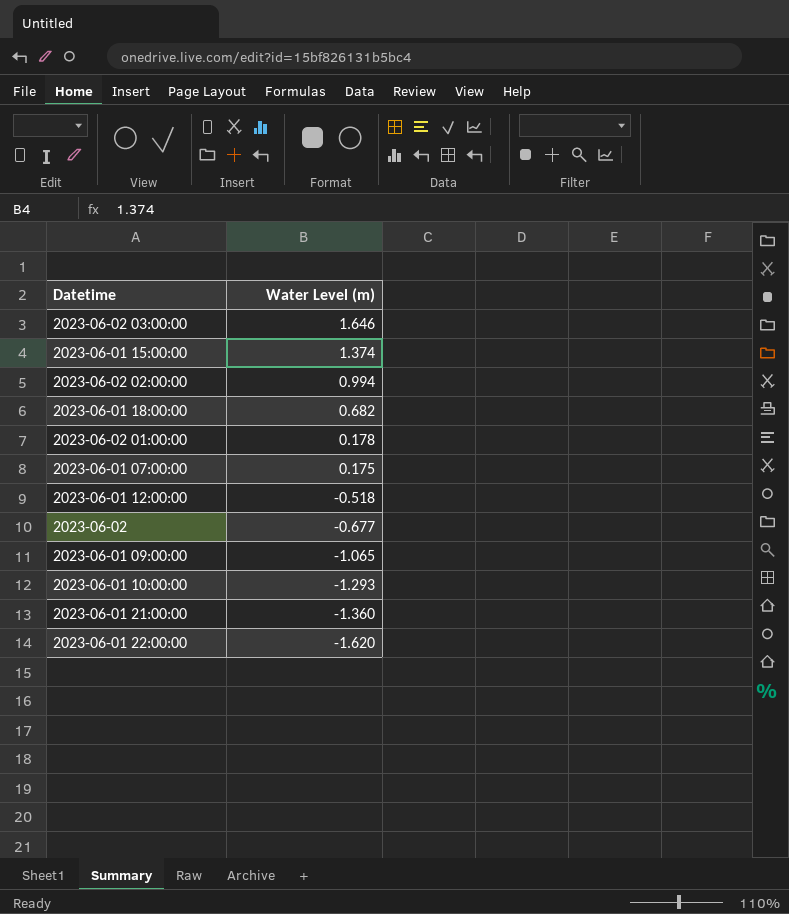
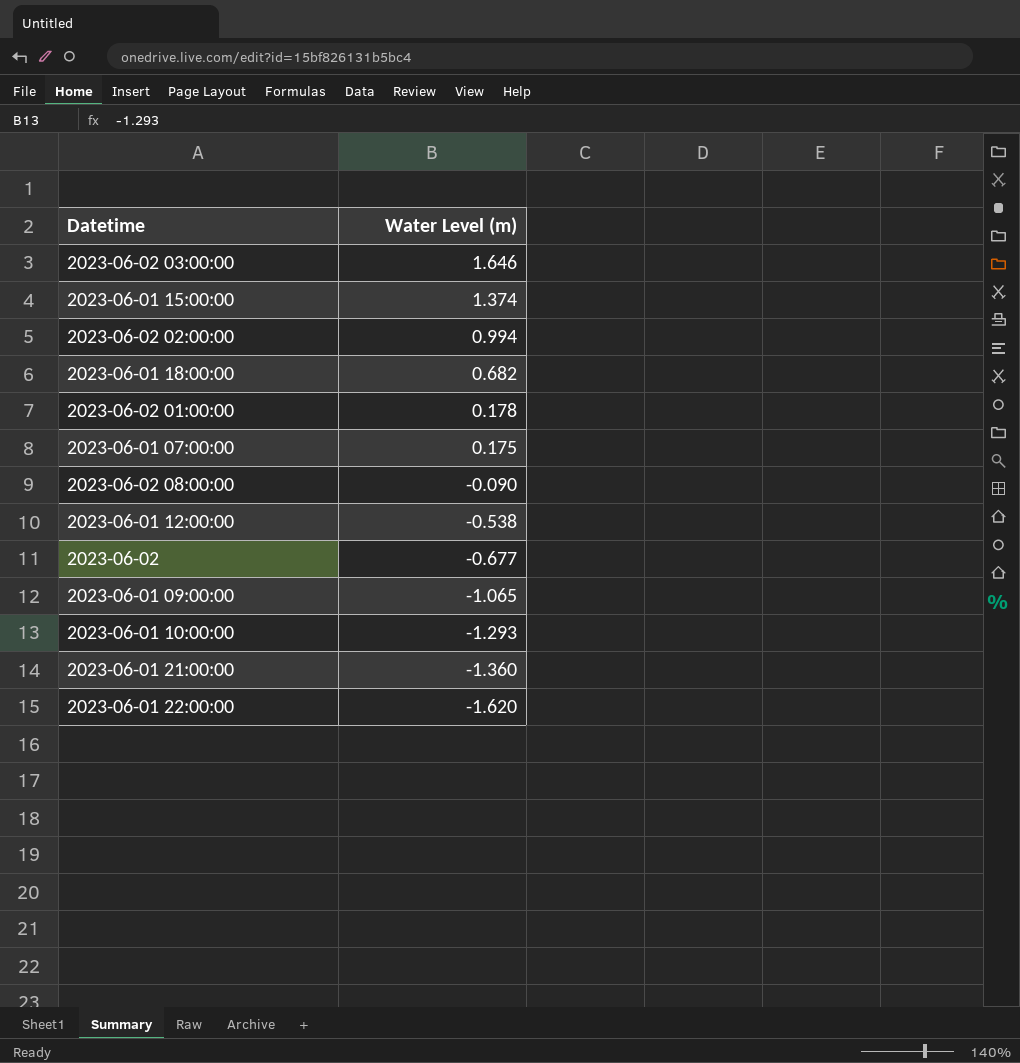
row 2023-06-02 08:00:00: none -> -0.090
2023-06-01 12:00:00 | Water Level (m): -0.518 -> -0.538

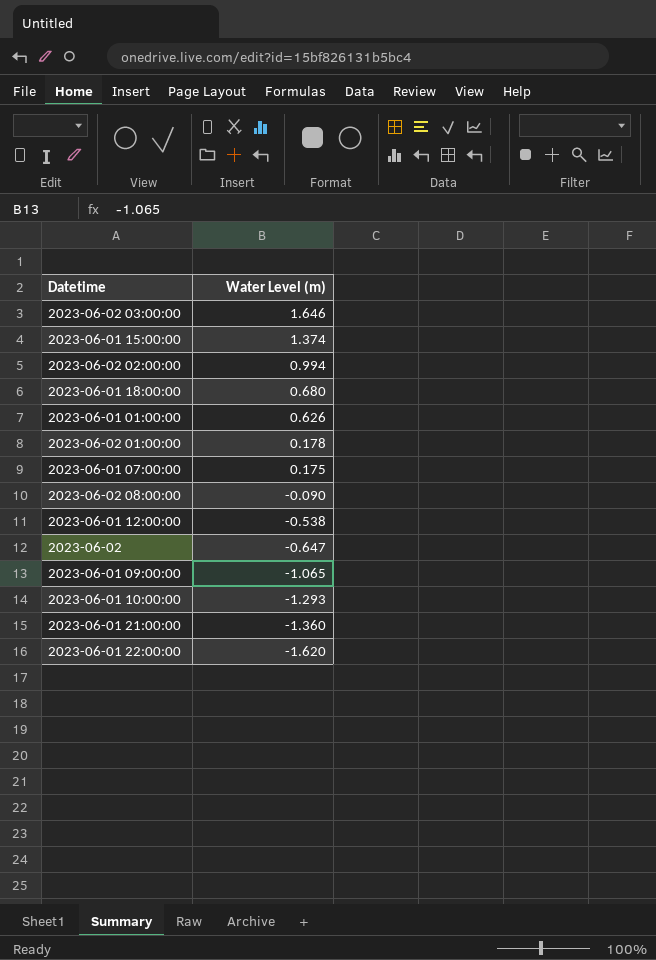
2023-06-01 18:00:00 | Water Level (m): 0.682 -> 0.680
row 2023-06-01 01:00:00: none -> 0.626
2023-06-02 | Water Level (m): -0.677 -> -0.647

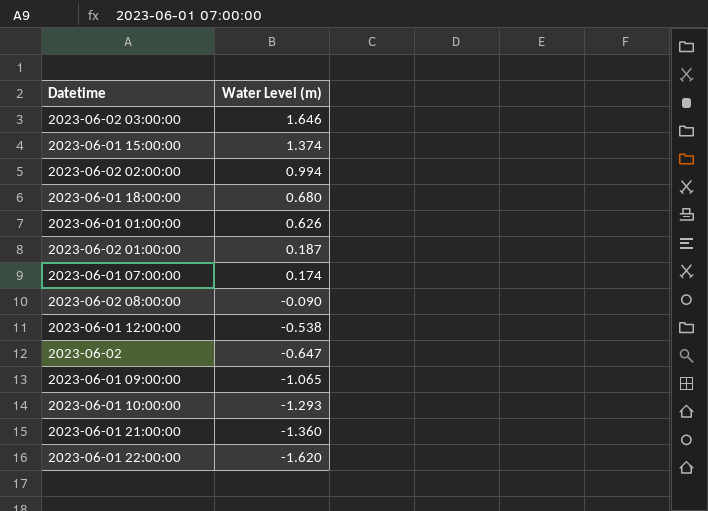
2023-06-02 01:00:00 | Water Level (m): 0.178 -> 0.187
2023-06-01 07:00:00 | Water Level (m): 0.175 -> 0.174

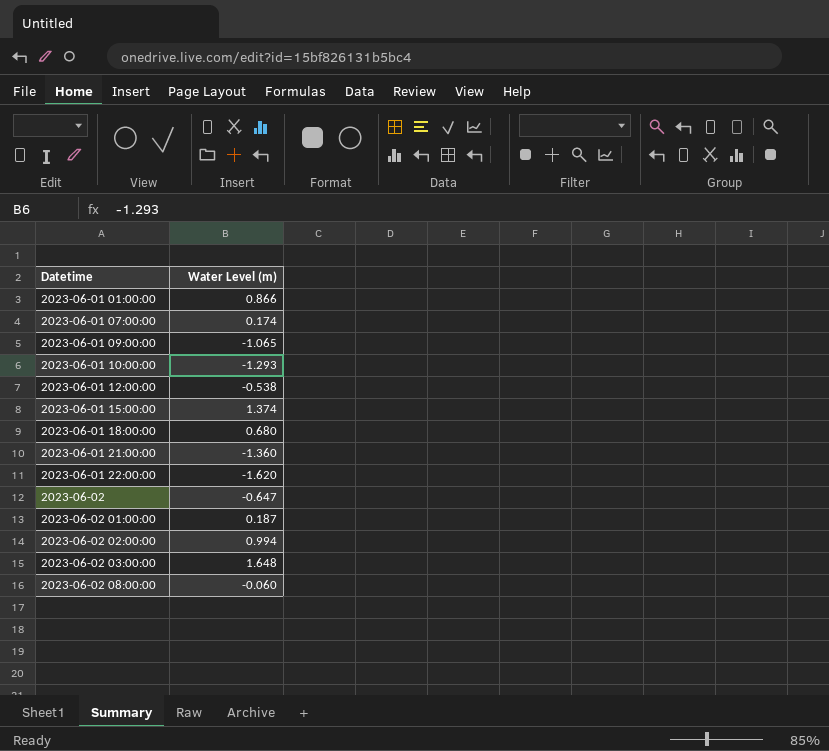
row order: Water Level (m) descending -> Datetime ascending
2023-06-01 01:00:00 | Water Level (m): 0.626 -> 0.866
2023-06-02 03:00:00 | Water Level (m): 1.646 -> 1.648
2023-06-02 08:00:00 | Water Level (m): -0.090 -> -0.060

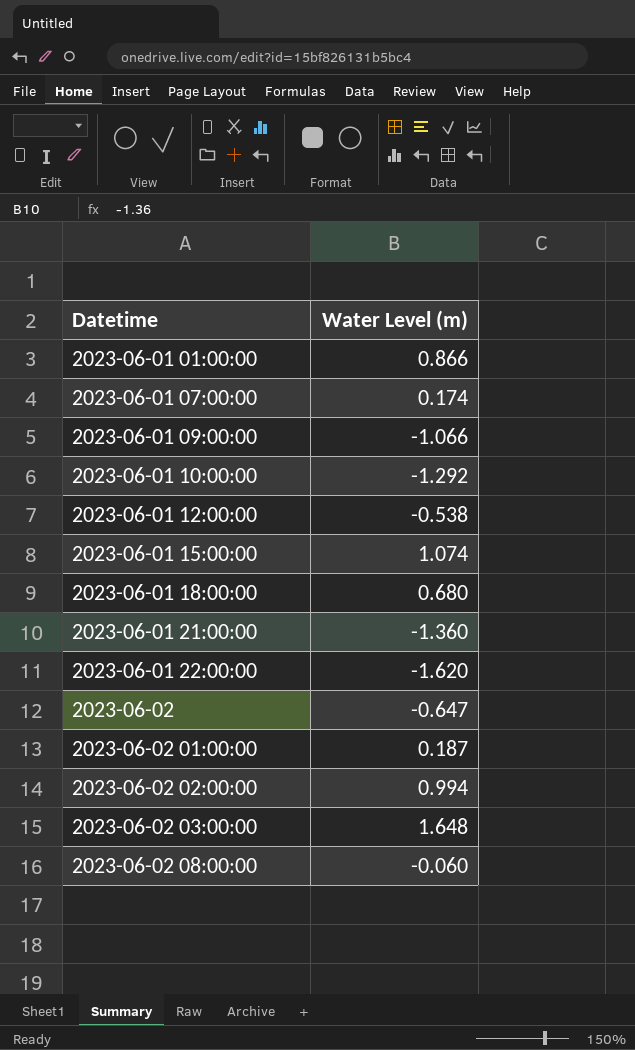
2023-06-01 09:00:00 | Water Level (m): -1.065 -> -1.066
2023-06-01 10:00:00 | Water Level (m): -1.293 -> -1.292
2023-06-01 15:00:00 | Water Level (m): 1.374 -> 1.074

